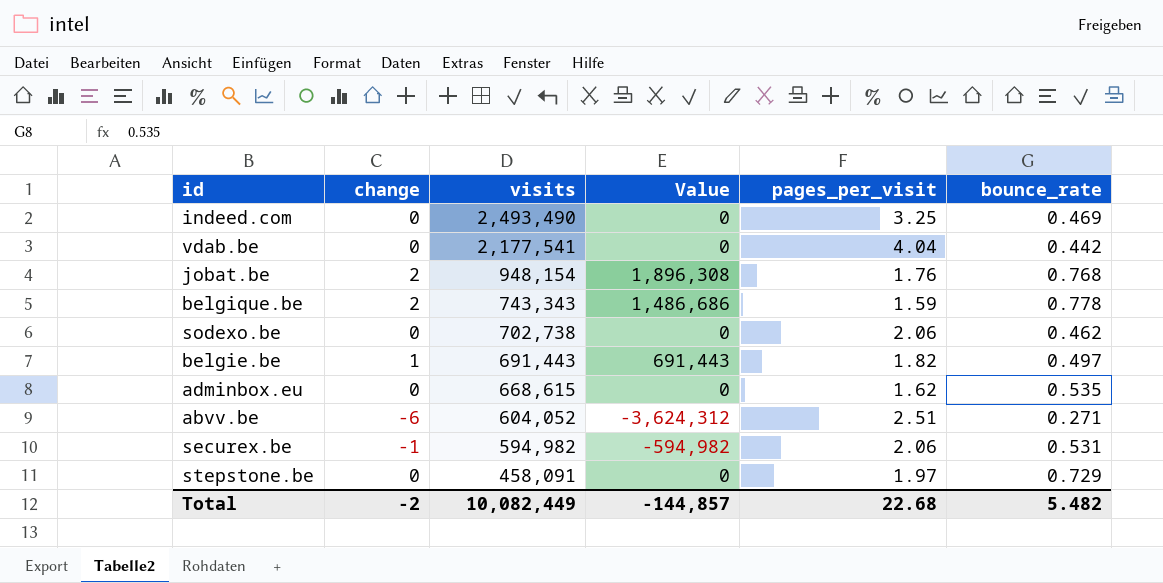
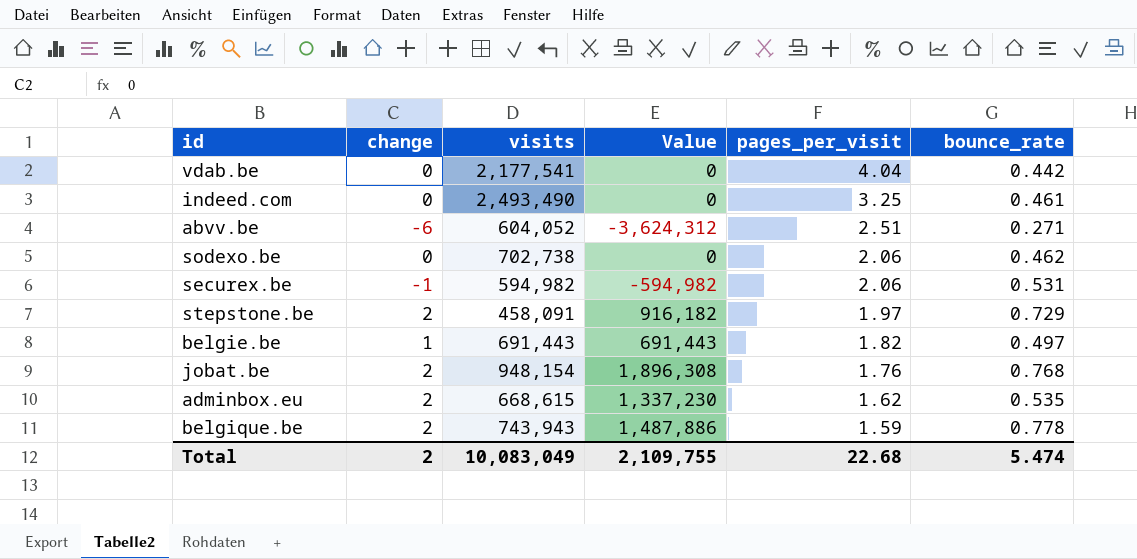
row order: visits descending -> pages_per_visit descending
indeed.com | bounce_rate: 0.469 -> 0.461
stepstone.be | change: 0 -> 2
stepstone.be | Value: 0 -> 916,182
adminbox.eu | change: 0 -> 2
adminbox.eu | Value: 0 -> 1,337,230
belgique.be | visits: 743,343 -> 743,943
belgique.be | Value: 1,486,686 -> 1,487,886
Total | change: -2 -> 2
Total | visits: 10,082,449 -> 10,083,049
Total | Value: -144,857 -> 2,109,755
Total | bounce_rate: 5.482 -> 5.474

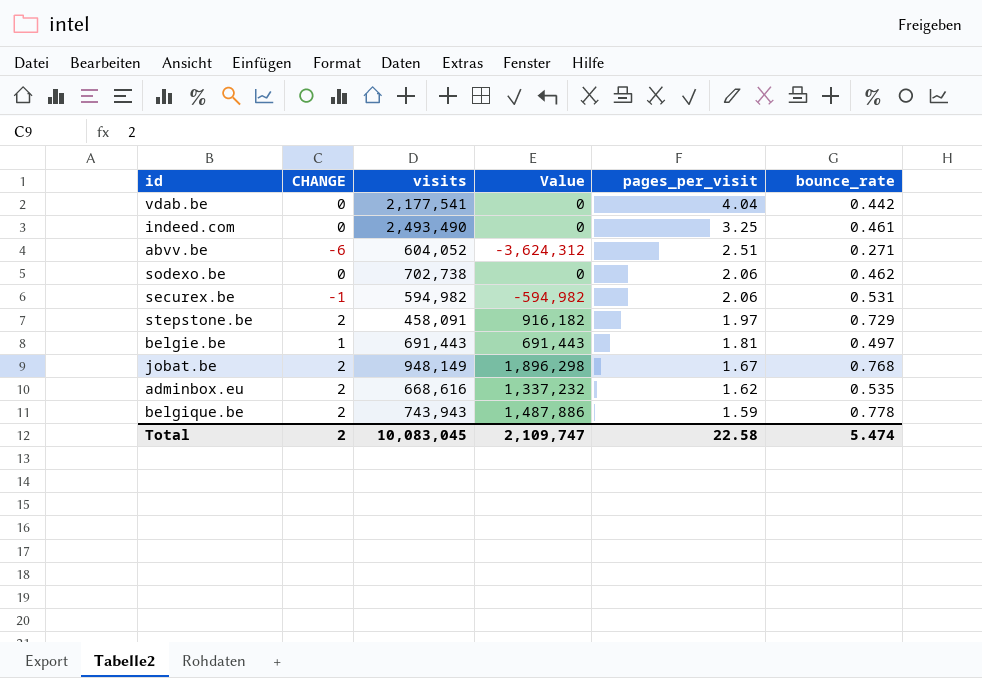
column name: change -> CHANGE
belgie.be | pages_per_visit: 1.82 -> 1.81
jobat.be | visits: 948,154 -> 948,149
jobat.be | Value: 1,896,308 -> 1,896,298
jobat.be | pages_per_visit: 1.76 -> 1.67
adminbox.eu | visits: 668,615 -> 668,616
adminbox.eu | Value: 1,337,230 -> 1,337,232
Total | visits: 10,083,049 -> 10,083,045
Total | Value: 2,109,755 -> 2,109,747
Total | pages_per_visit: 22.68 -> 22.58

